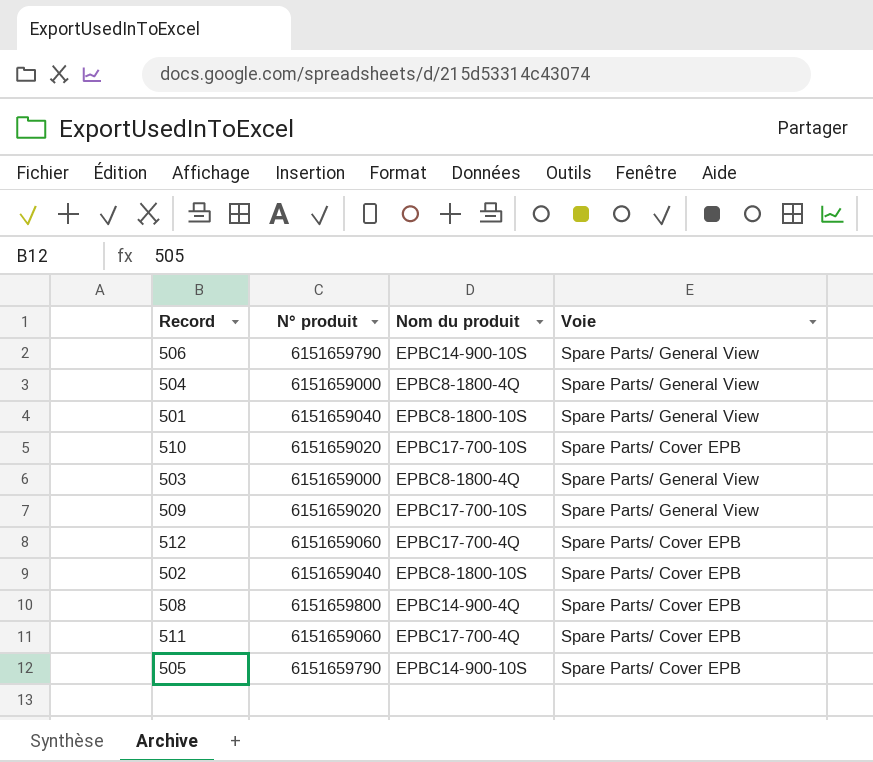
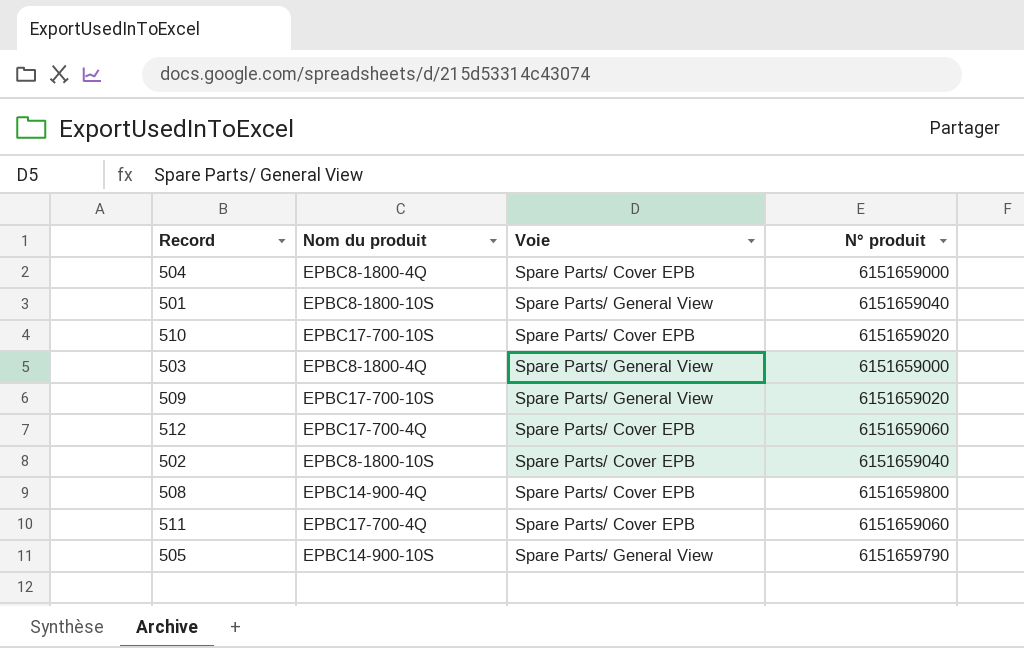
column N° produit | position: 2 -> 4
row 506: 6151659790 | EPBC14-900-10S | Spare Parts/ General View -> none
504 | Voie: Spare Parts/ General View -> Spare Parts/ Cover EPB
505 | Voie: Spare Parts/ Cover EPB -> Spare Parts/ General View

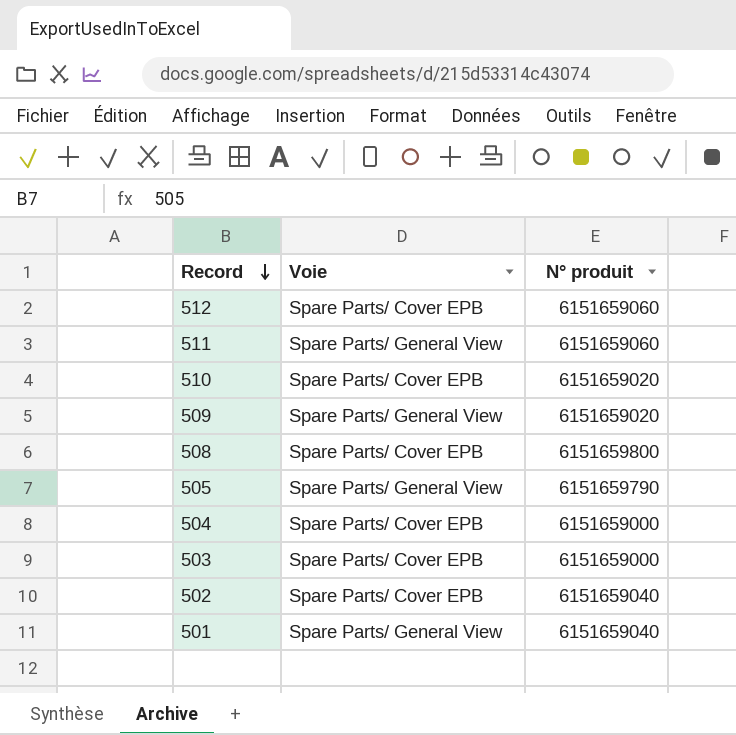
row order: none -> Record descending
column Nom du produit | position: 2 -> none
511 | Voie: Spare Parts/ Cover EPB -> Spare Parts/ General View
503 | Voie: Spare Parts/ General View -> Spare Parts/ Cover EPB

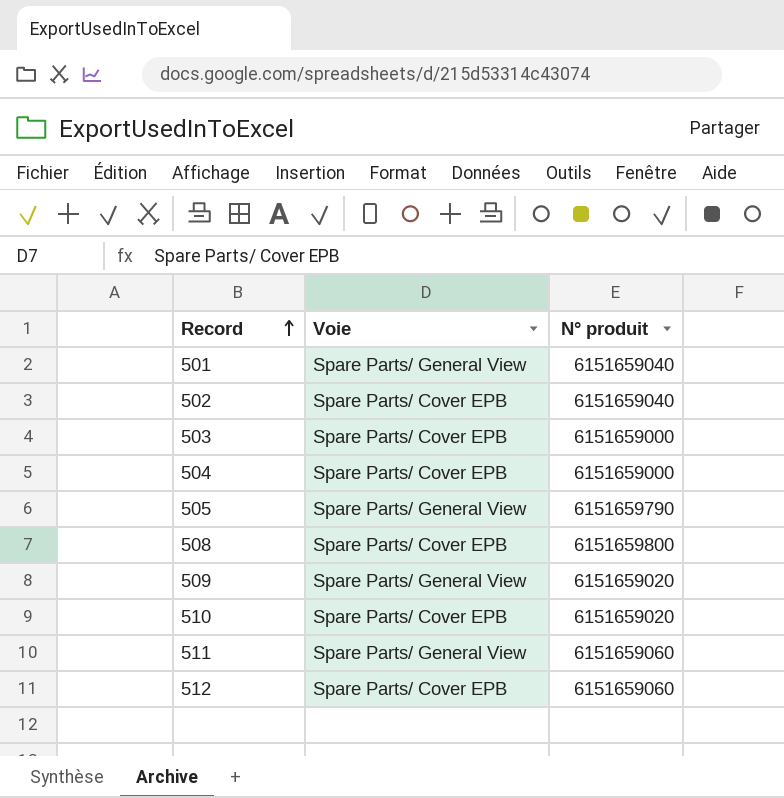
row order: Record descending -> Record ascending

